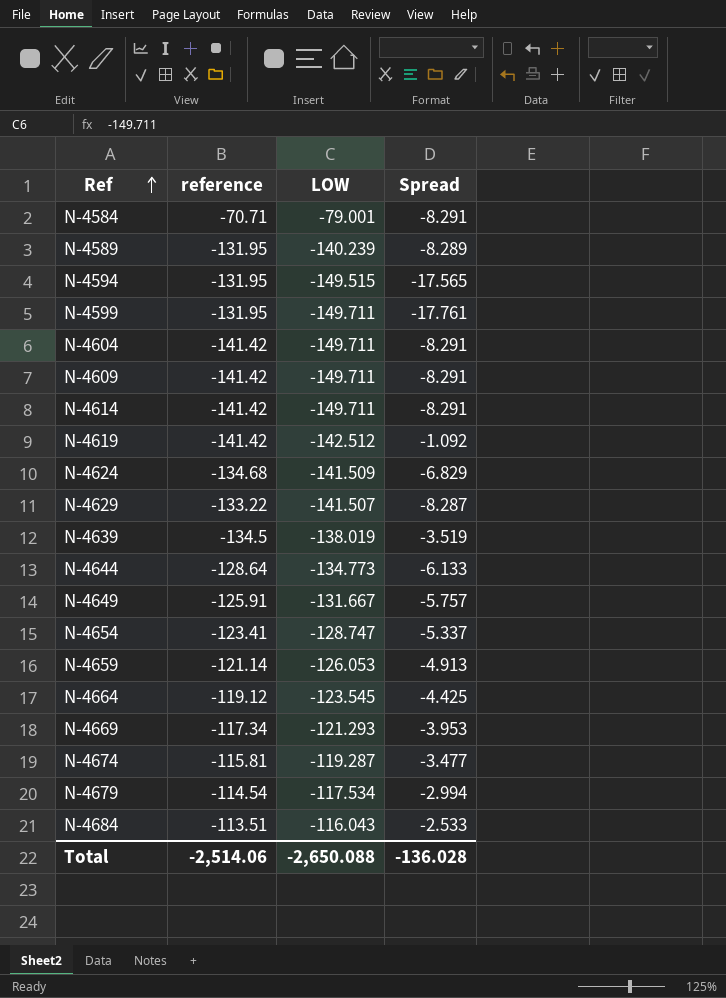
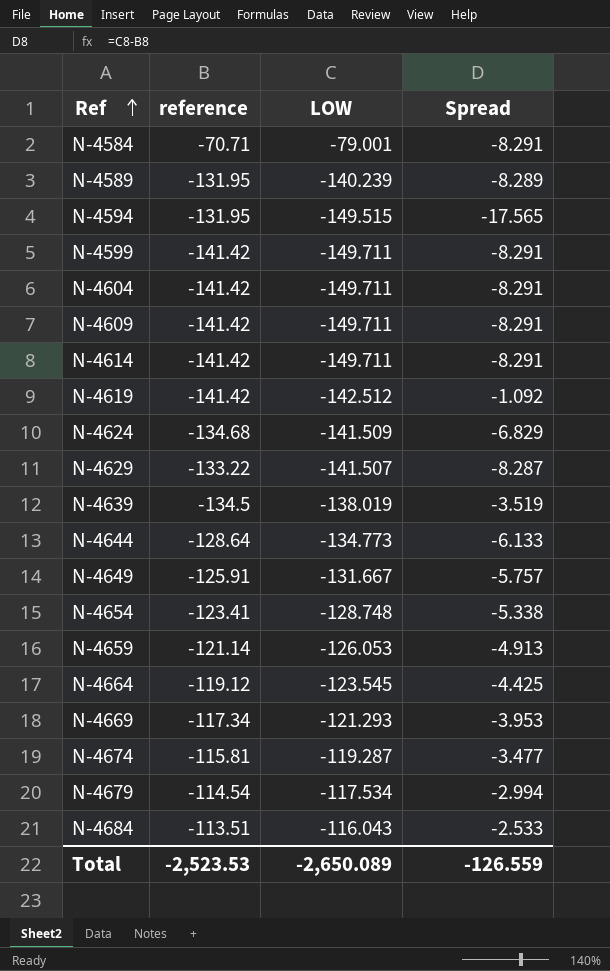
N-4599 | reference: -131.95 -> -141.42
N-4599 | Spread: -17.761 -> -8.291
N-4654 | LOW: -128.747 -> -128.748
N-4654 | Spread: -5.337 -> -5.338
Total | reference: -2,514.06 -> -2,523.53
Total | LOW: -2,650.088 -> -2,650.089
Total | Spread: -136.028 -> -126.559

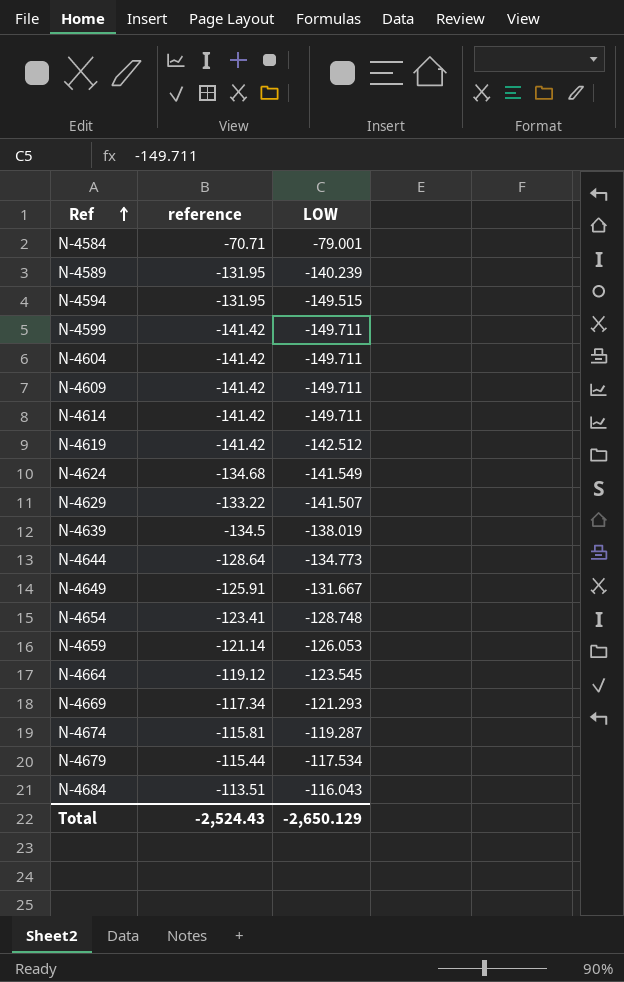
column Spread | formula: [LOW] - [reference] -> none
N-4624 | LOW: -141.509 -> -141.549
N-4679 | reference: -114.54 -> -115.44
Total | reference: -2,523.53 -> -2,524.43
Total | LOW: -2,650.089 -> -2,650.129

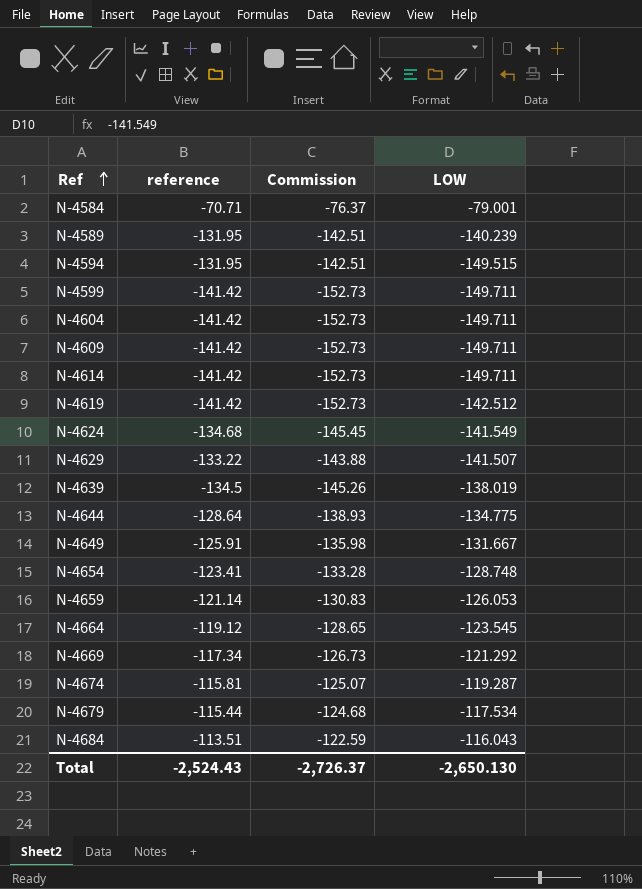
column Commission | formula: none -> [reference] * 1.08
N-4644 | LOW: -134.773 -> -134.775
N-4669 | LOW: -121.293 -> -121.292
Total | LOW: -2,650.129 -> -2,650.130

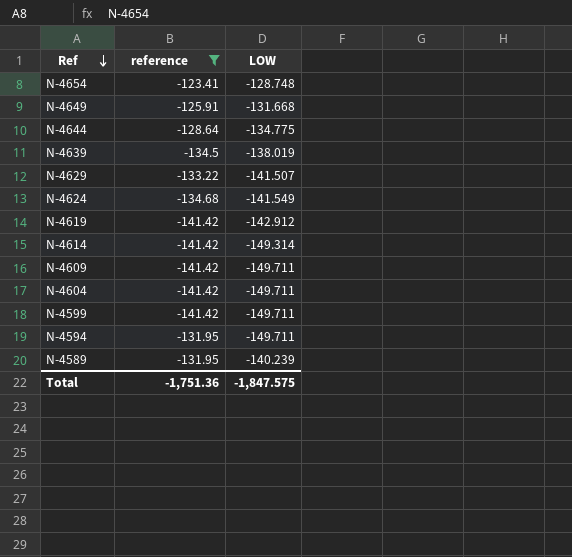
filter: none -> reference <= -123.41
row order: Ref ascending -> Ref descending
column Commission | formula: [reference] * 1.08 -> none
N-4649 | LOW: -131.667 -> -131.668
N-4619 | LOW: -142.512 -> -142.912
N-4614 | LOW: -149.711 -> -149.314
N-4594 | LOW: -149.515 -> -149.711
Total | reference: -2,524.43 -> -1,751.36
Total | LOW: -2,650.130 -> -1,847.575

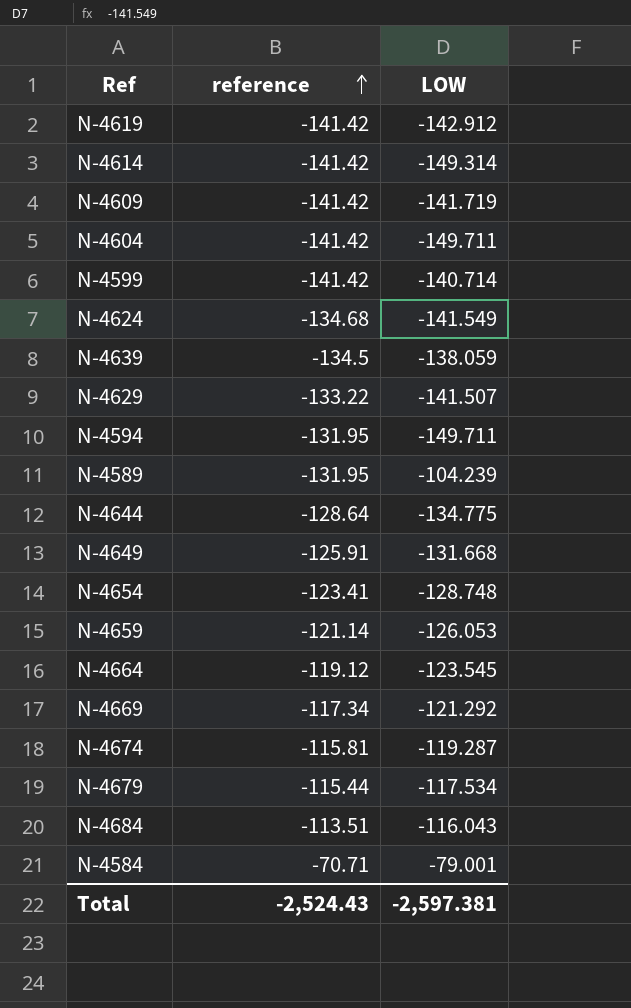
filter: reference <= -123.41 -> none
row order: Ref descending -> reference ascending
N-4609 | LOW: -149.711 -> -141.719
N-4599 | LOW: -149.711 -> -140.714
N-4639 | LOW: -138.019 -> -138.059
N-4589 | LOW: -140.239 -> -104.239
Total | reference: -1,751.36 -> -2,524.43
Total | LOW: -1,847.575 -> -2,597.381

